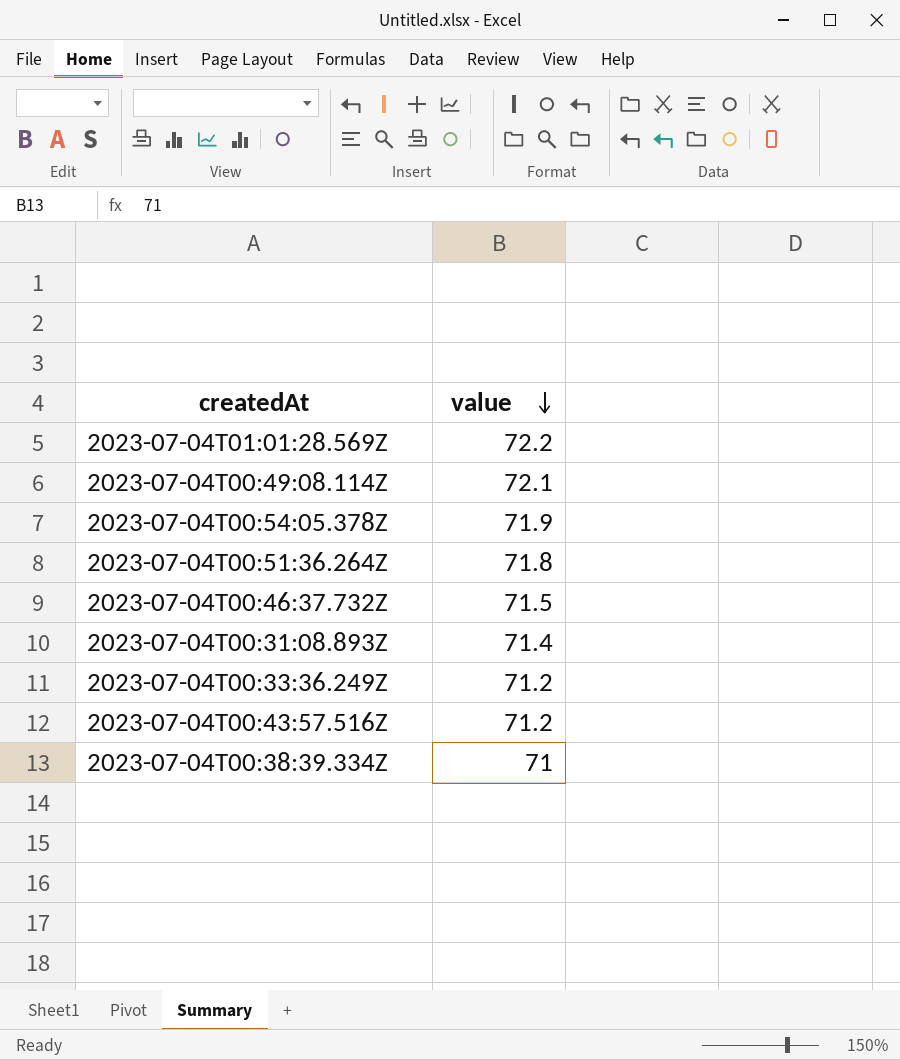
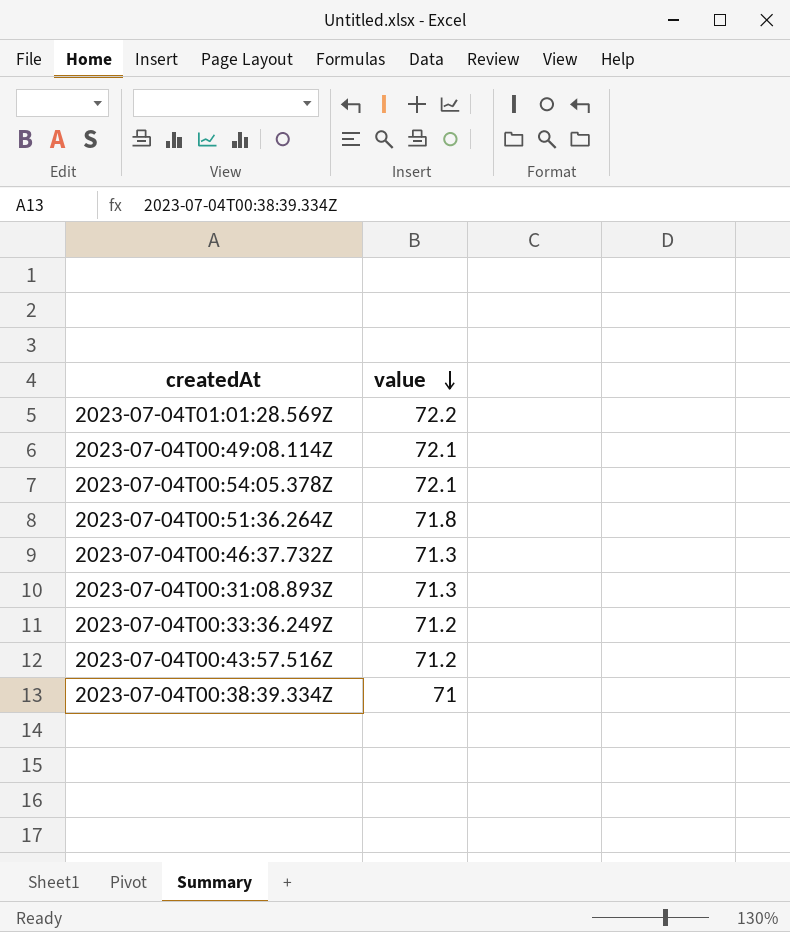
2023-07-04T00:54:05.378Z | value: 71.9 -> 72.1
2023-07-04T00:46:37.732Z | value: 71.5 -> 71.3
2023-07-04T00:31:08.893Z | value: 71.4 -> 71.3

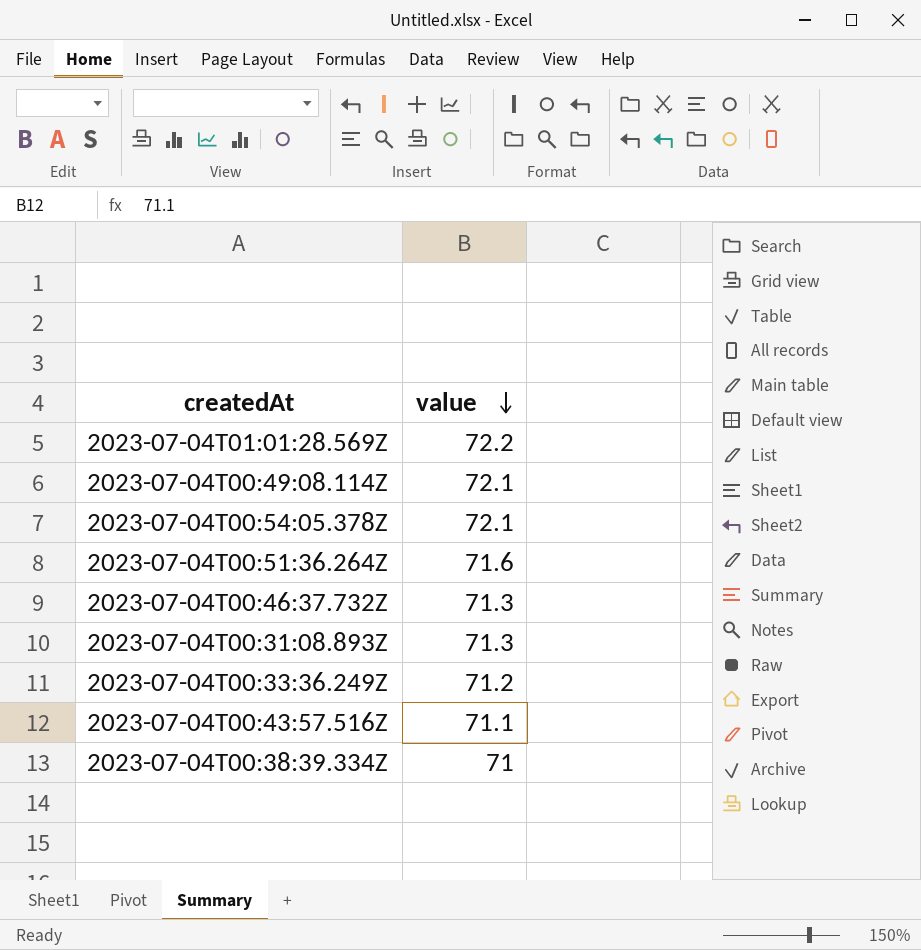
2023-07-04T00:51:36.264Z | value: 71.8 -> 71.6
2023-07-04T00:43:57.516Z | value: 71.2 -> 71.1

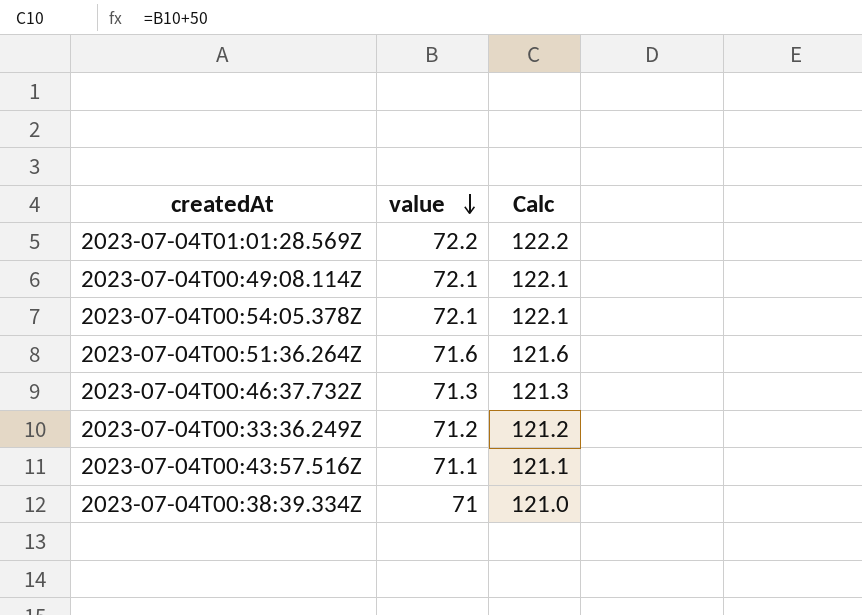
column Calc | formula: none -> [value] + 50
row 2023-07-04T00:31:08.893Z: 71.3 -> none

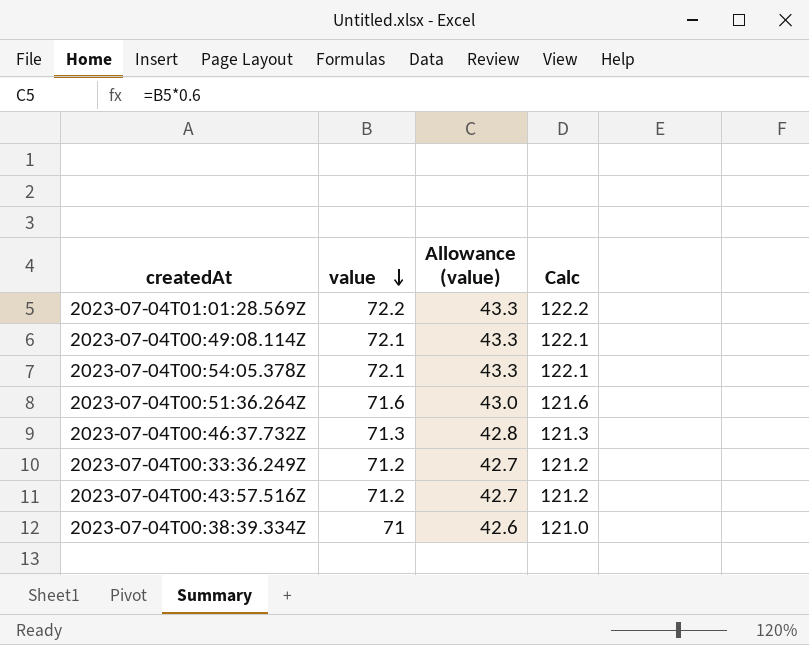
column Allowance (value) | formula: none -> [value] * 0.6
2023-07-04T00:43:57.516Z | value: 71.1 -> 71.2
2023-07-04T00:43:57.516Z | Calc: 121.1 -> 121.2

